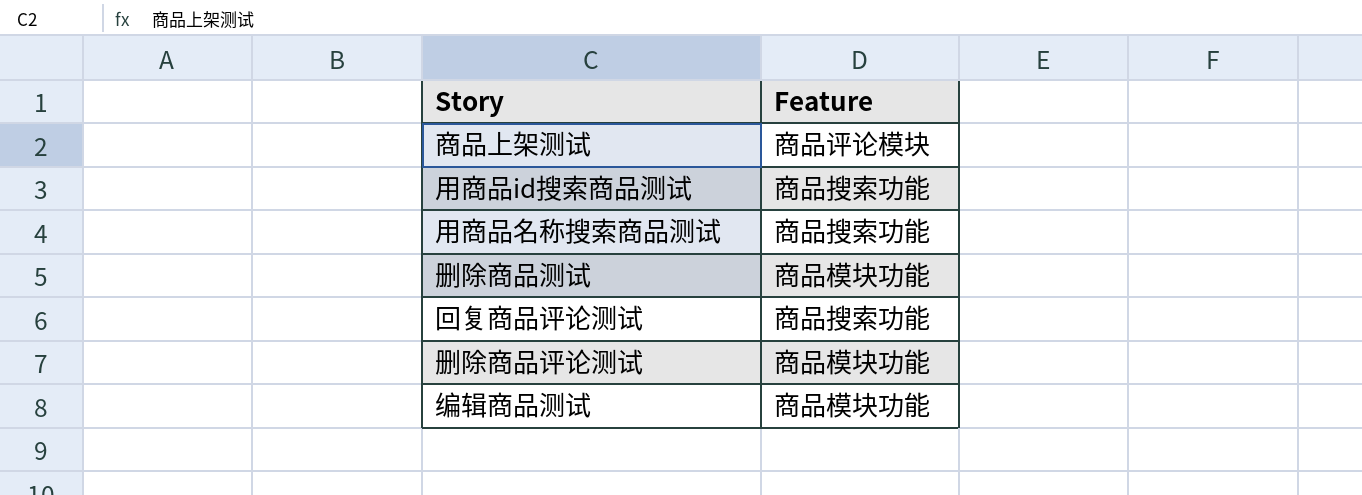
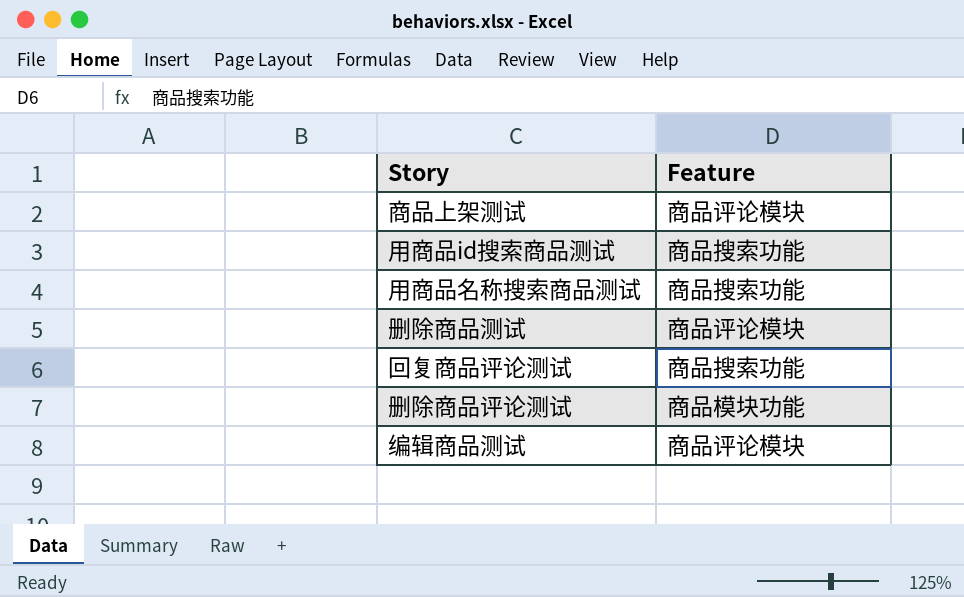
删除商品测试 | Feature: 商品模块功能 -> 商品评论模块
编辑商品测试 | Feature: 商品模块功能 -> 商品评论模块

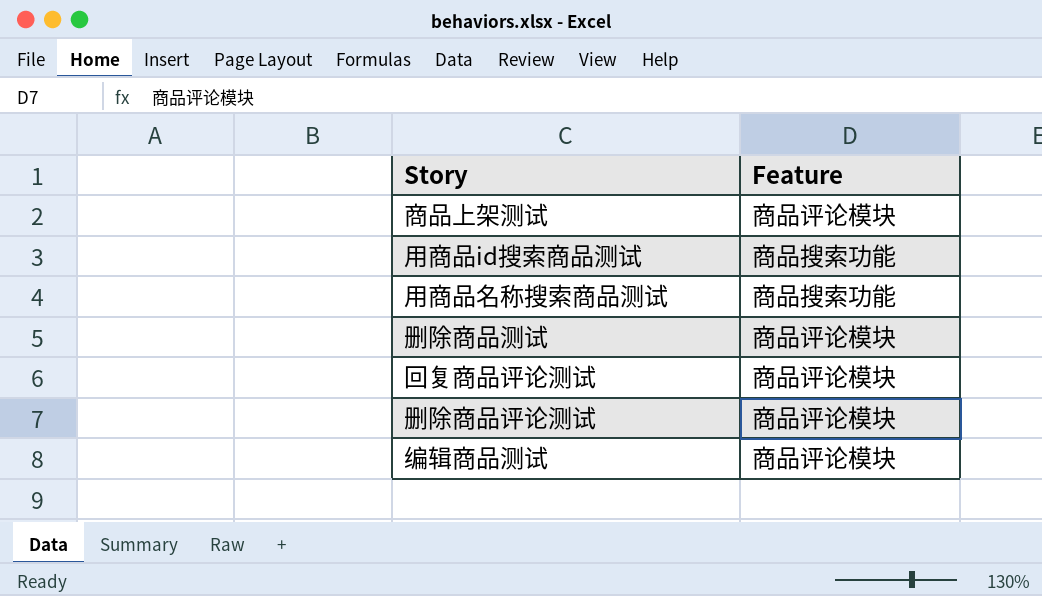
回复商品评论测试 | Feature: 商品搜索功能 -> 商品评论模块
删除商品评论测试 | Feature: 商品模块功能 -> 商品评论模块

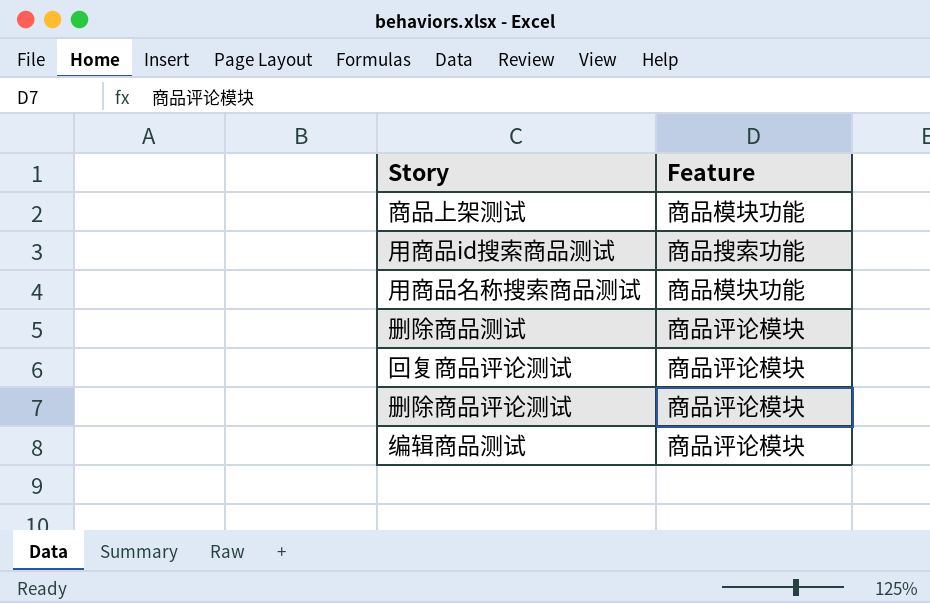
商品上架测试 | Feature: 商品评论模块 -> 商品模块功能
用商品名称搜索商品测试 | Feature: 商品搜索功能 -> 商品模块功能

